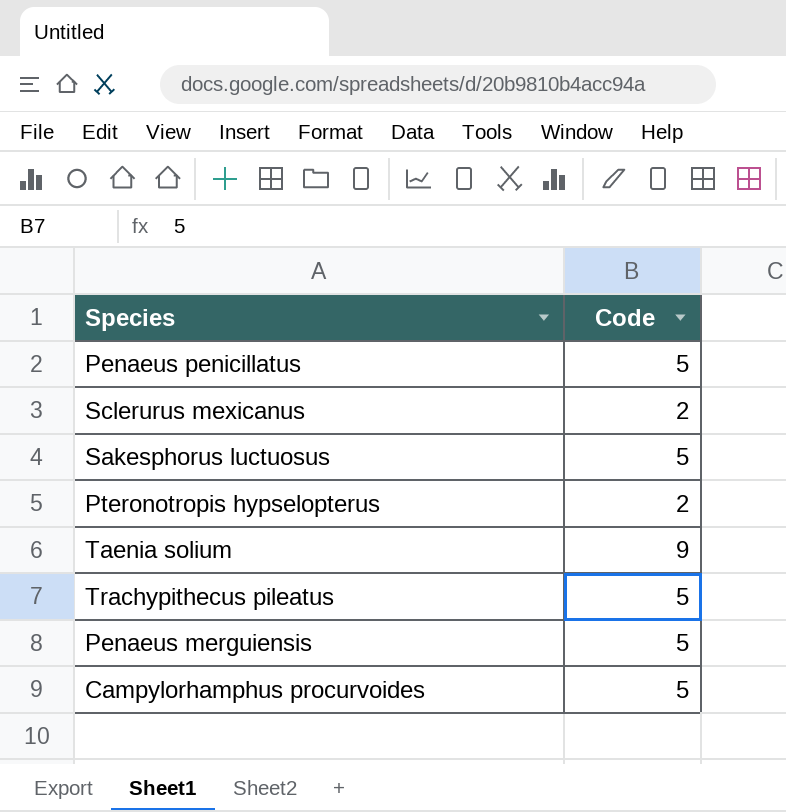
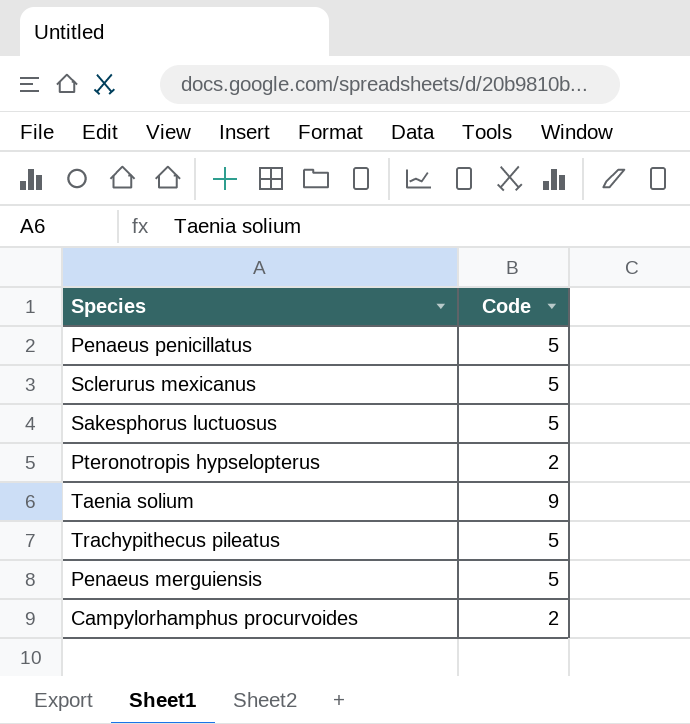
Sclerurus mexicanus | Code: 2 -> 5
Campylorhamphus procurvoides | Code: 5 -> 2

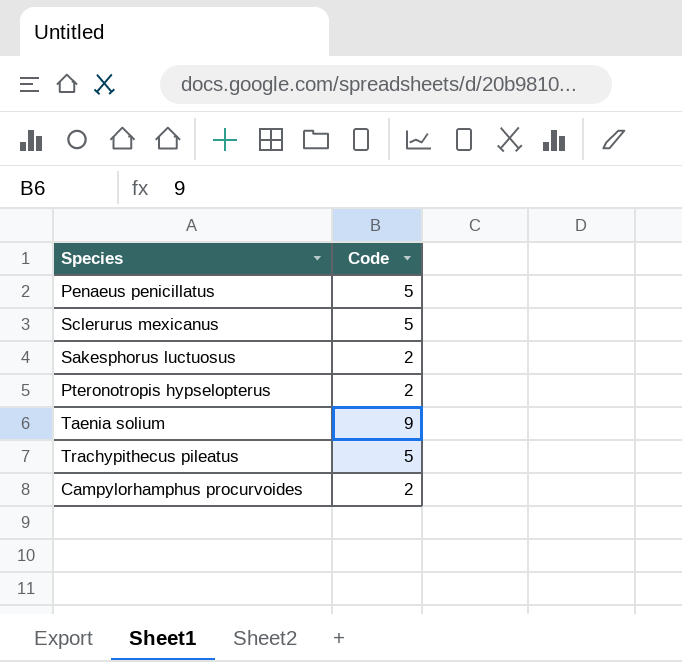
row Penaeus merguiensis: 5 -> none
Sakesphorus luctuosus | Code: 5 -> 2

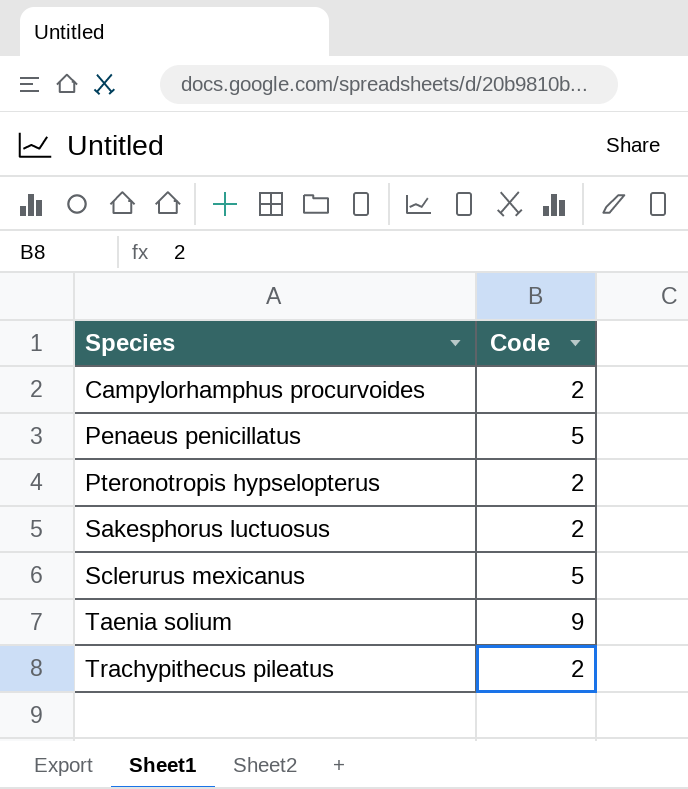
row order: none -> Species ascending
Trachypithecus pileatus | Code: 5 -> 2

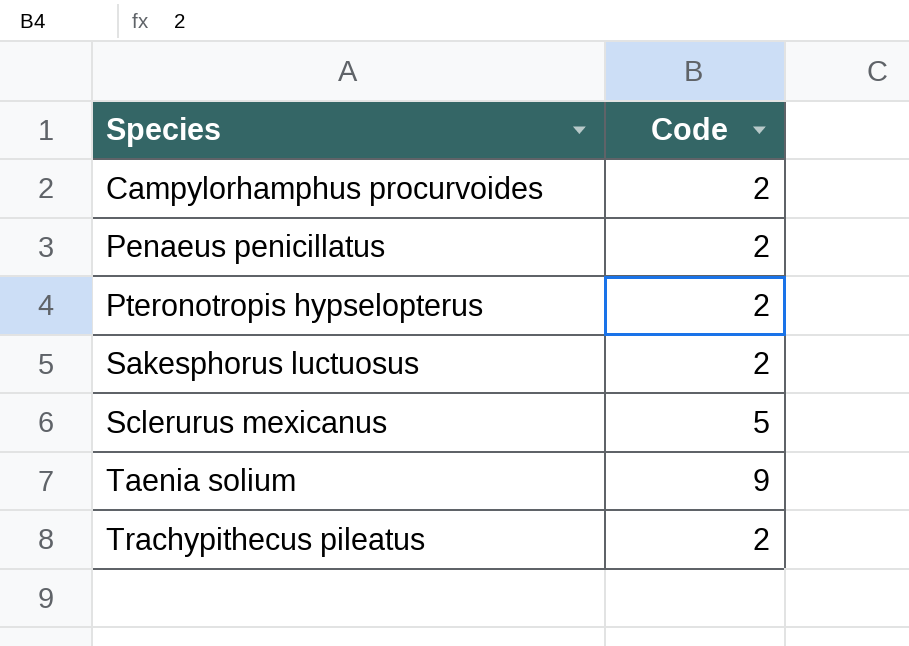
Penaeus penicillatus | Code: 5 -> 2

